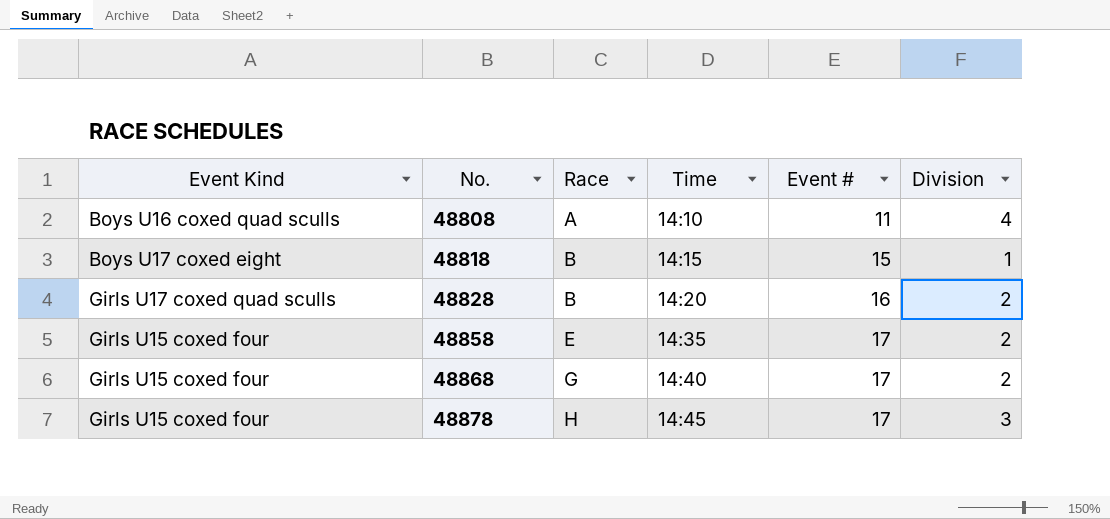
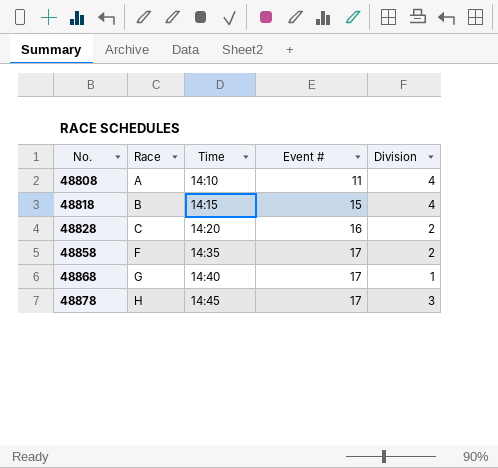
column Event Kind | position: 1 -> none
48818 | Division: 1 -> 4
48828 | Race: B -> C
48858 | Race: E -> F
48868 | Division: 2 -> 1

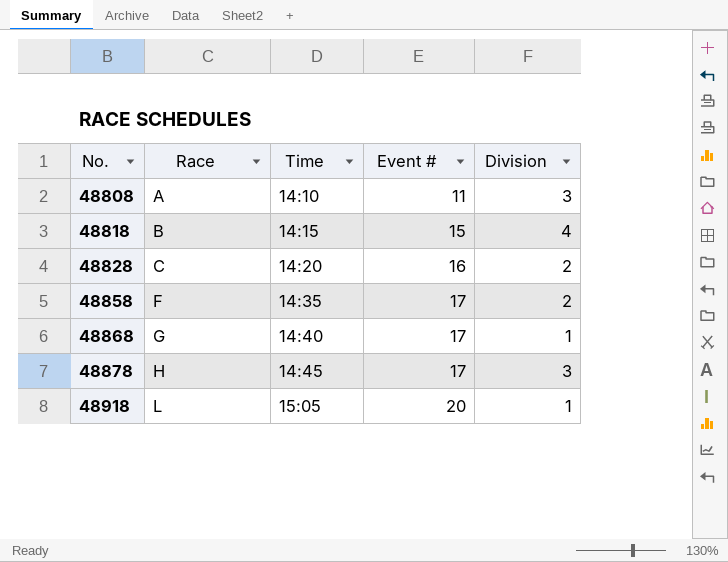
48808 | Division: 4 -> 3
row 48918: none -> L | 15:05 | 20 | 1

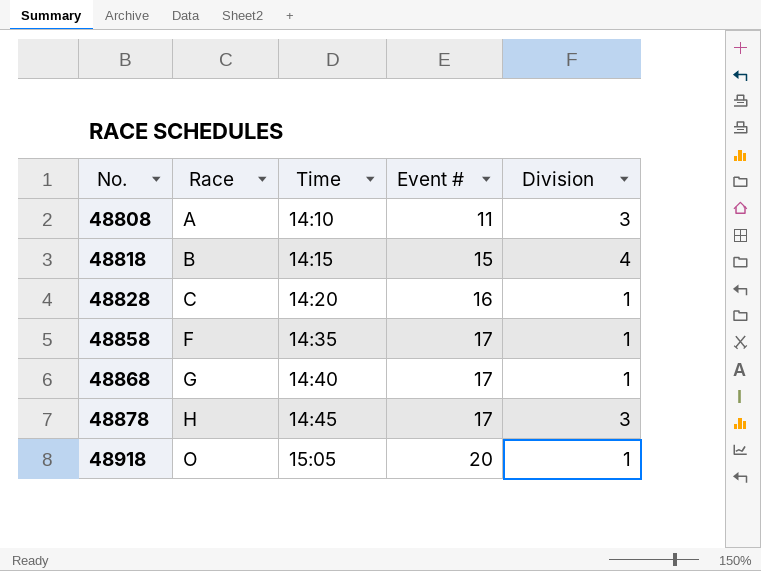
48828 | Division: 2 -> 1
48858 | Division: 2 -> 1
48918 | Race: L -> O

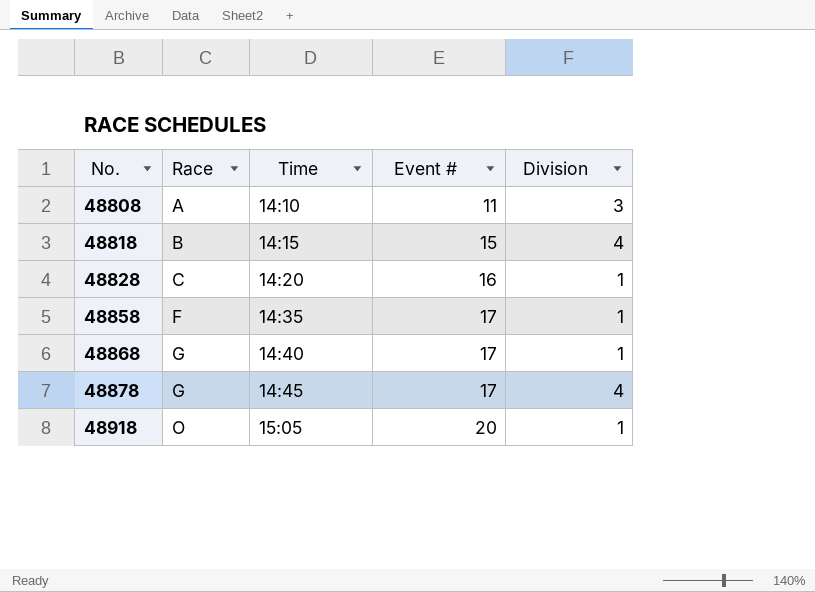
48878 | Race: H -> G
48878 | Division: 3 -> 4

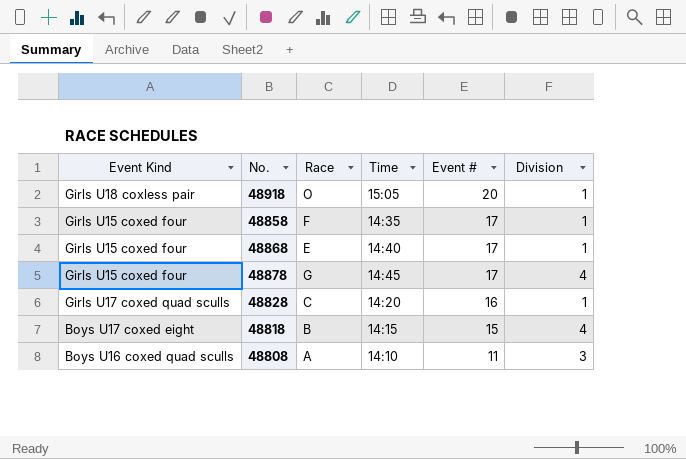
row order: No. ascending -> Event # descending
column Event Kind | position: none -> 1
48868 | Race: G -> E

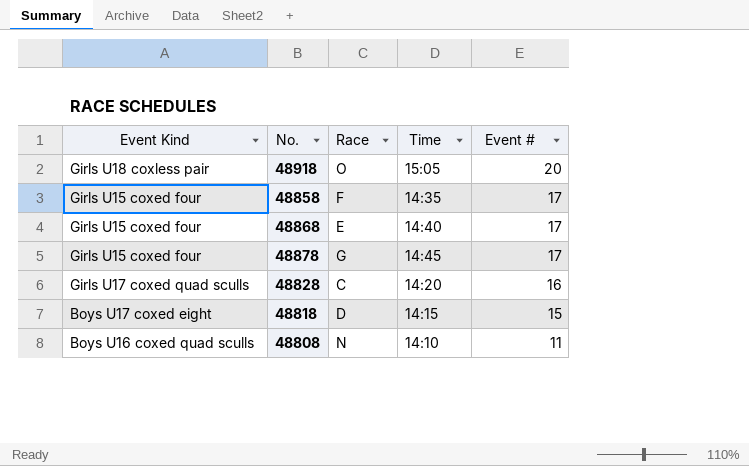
column Division | position: 6 -> none
48818 | Race: B -> D
48808 | Race: A -> N

